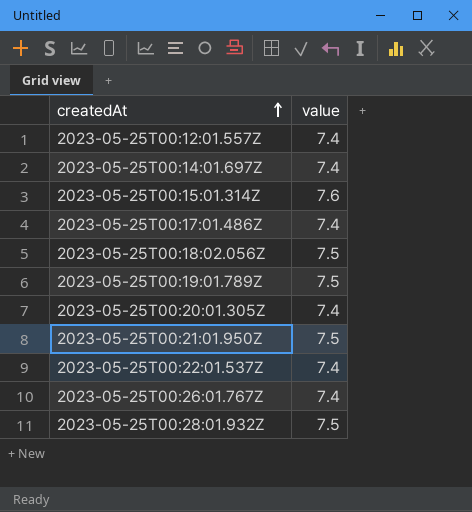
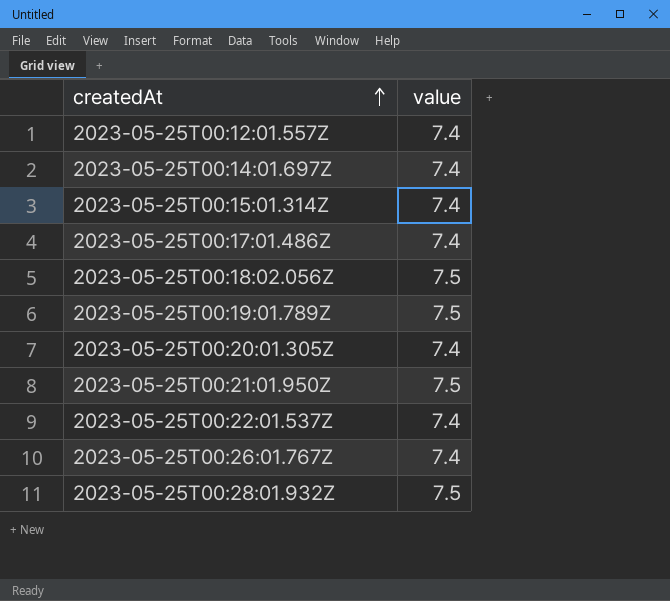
2023-05-25T00:15:01.314Z | value: 7.6 -> 7.4

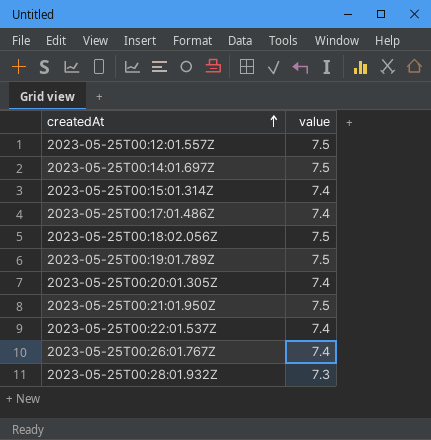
2023-05-25T00:12:01.557Z | value: 7.4 -> 7.5
2023-05-25T00:14:01.697Z | value: 7.4 -> 7.5
2023-05-25T00:28:01.932Z | value: 7.5 -> 7.3

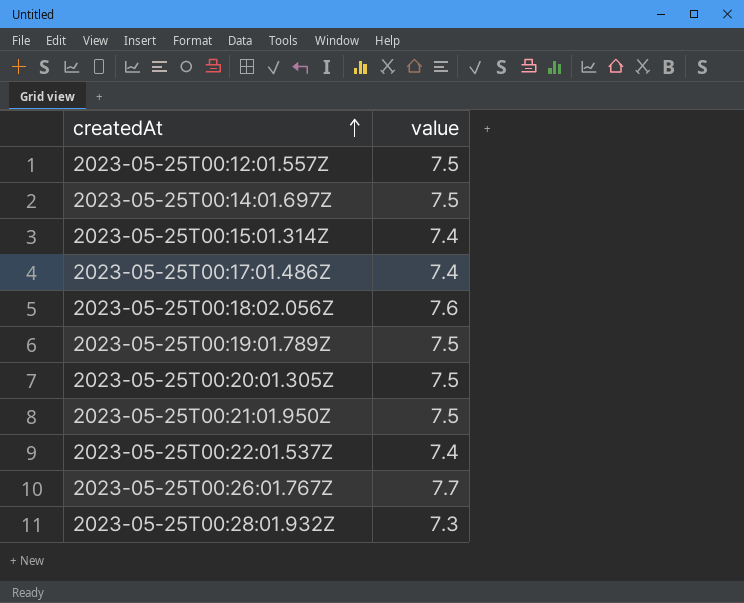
2023-05-25T00:18:02.056Z | value: 7.5 -> 7.6
2023-05-25T00:20:01.305Z | value: 7.4 -> 7.5
2023-05-25T00:26:01.767Z | value: 7.4 -> 7.7

